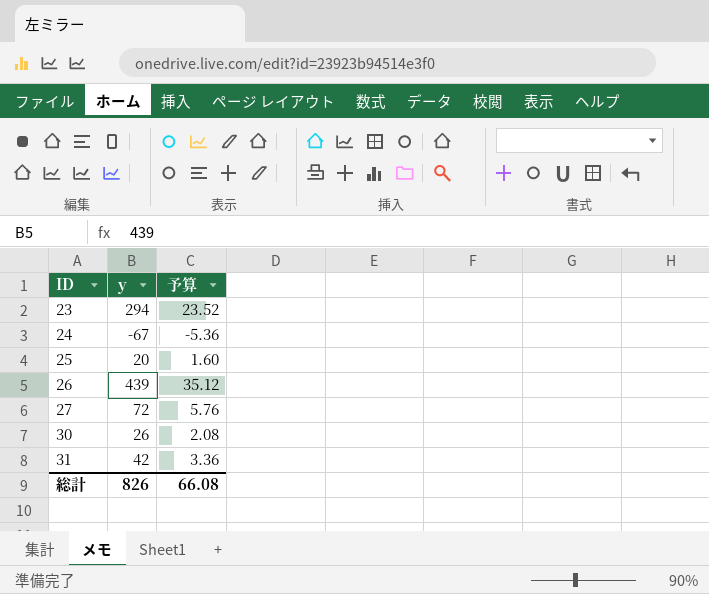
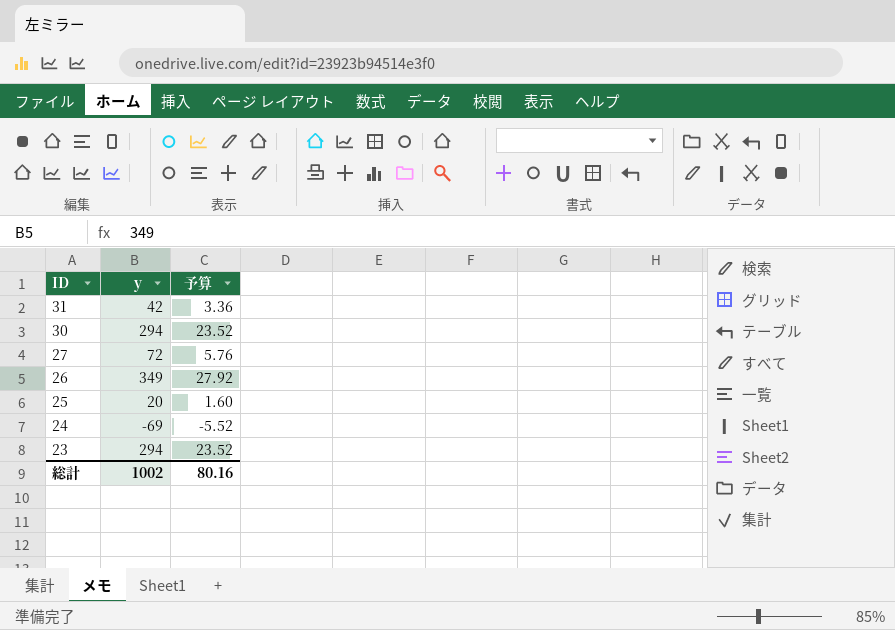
row order: ID ascending -> ID descending
30 | y: 26 -> 294
30 | 予算: 2.08 -> 23.52
26 | y: 439 -> 349
26 | 予算: 35.12 -> 27.92
24 | y: -67 -> -69
24 | 予算: -5.36 -> -5.52
総計 | y: 826 -> 1002
総計 | 予算: 66.08 -> 80.16

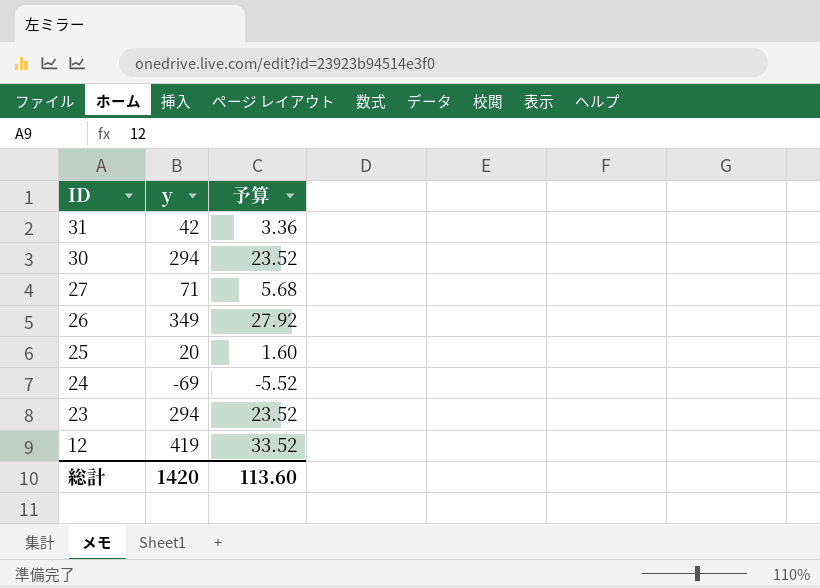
27 | y: 72 -> 71
27 | 予算: 5.76 -> 5.68
row 12: none -> 419 | 33.52
総計 | y: 1002 -> 1420
総計 | 予算: 80.16 -> 113.60

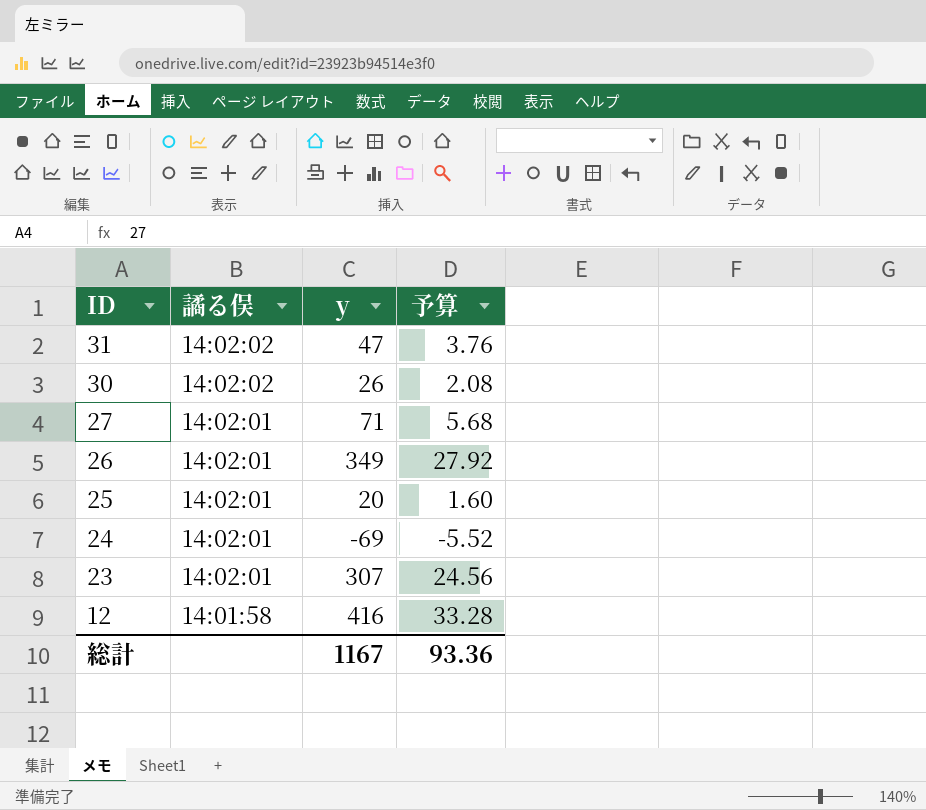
column 譎る俣 | position: none -> 2
31 | y: 42 -> 47
31 | 予算: 3.36 -> 3.76
30 | y: 294 -> 26
30 | 予算: 23.52 -> 2.08
23 | y: 294 -> 307
23 | 予算: 23.52 -> 24.56
12 | y: 419 -> 416
12 | 予算: 33.52 -> 33.28
総計 | y: 1420 -> 1167
総計 | 予算: 113.60 -> 93.36

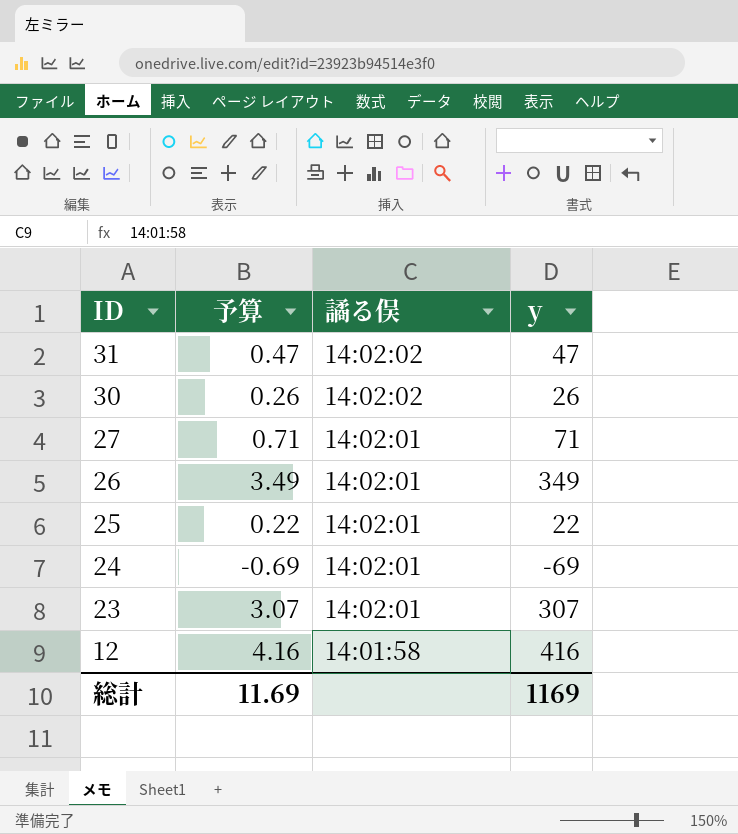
column 予算 | formula: [y] * 0.08 -> [y] * 0.01
column 予算 | position: 4 -> 2
25 | y: 20 -> 22
総計 | 予算: 93.36 -> 11.69
総計 | y: 1167 -> 1169

